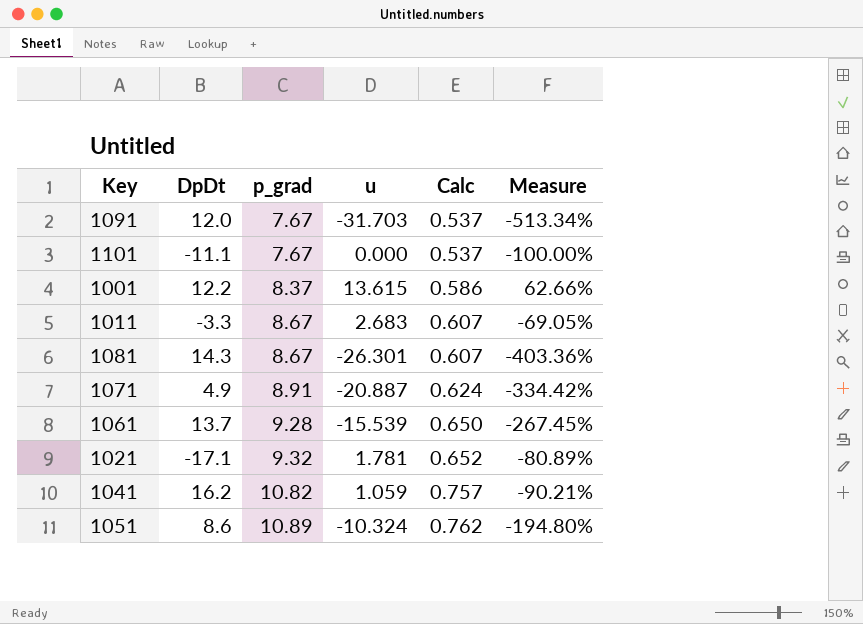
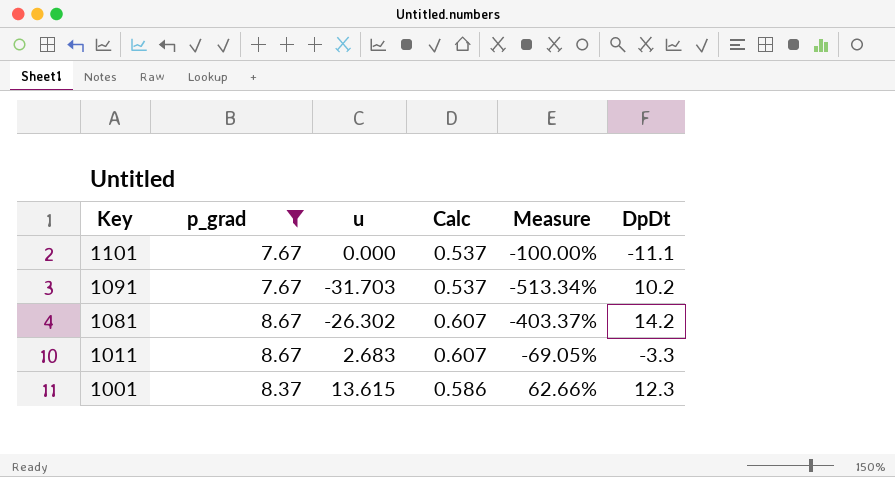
filter: none -> p_grad <= 8.67
row order: p_grad ascending -> Key descending
column DpDt | position: 2 -> 6
1091 | DpDt: 12.0 -> 10.2
1081 | u: -26.301 -> -26.302
1081 | Measure: -403.36% -> -403.37%
1081 | DpDt: 14.3 -> 14.2
1001 | DpDt: 12.2 -> 12.3

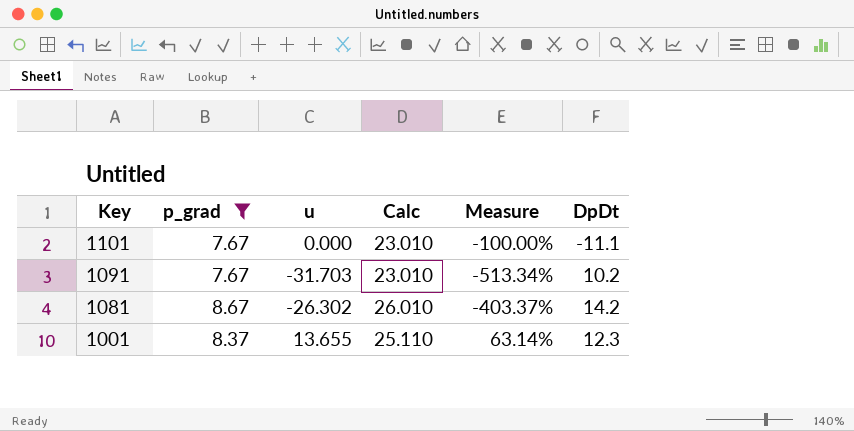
column Calc | formula: [p_grad] * 0.07 -> [p_grad] * 3
row 1011: 8.67 | 2.683 | 0.607 | -69.05% | -3.3 -> none
1001 | u: 13.615 -> 13.655
1001 | Measure: 62.66% -> 63.14%

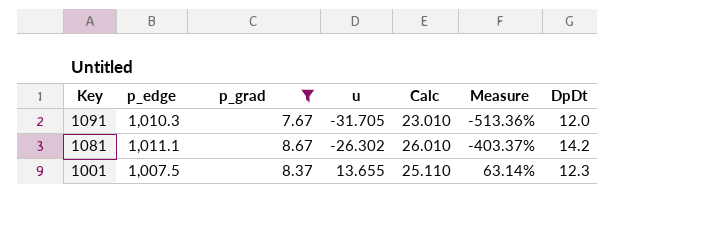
column p_edge | position: none -> 2
row 1101: 7.67 | 0.000 | 23.010 | -100.00% | -11.1 -> none
1091 | u: -31.703 -> -31.705
1091 | Measure: -513.34% -> -513.36%
1091 | DpDt: 10.2 -> 12.0

